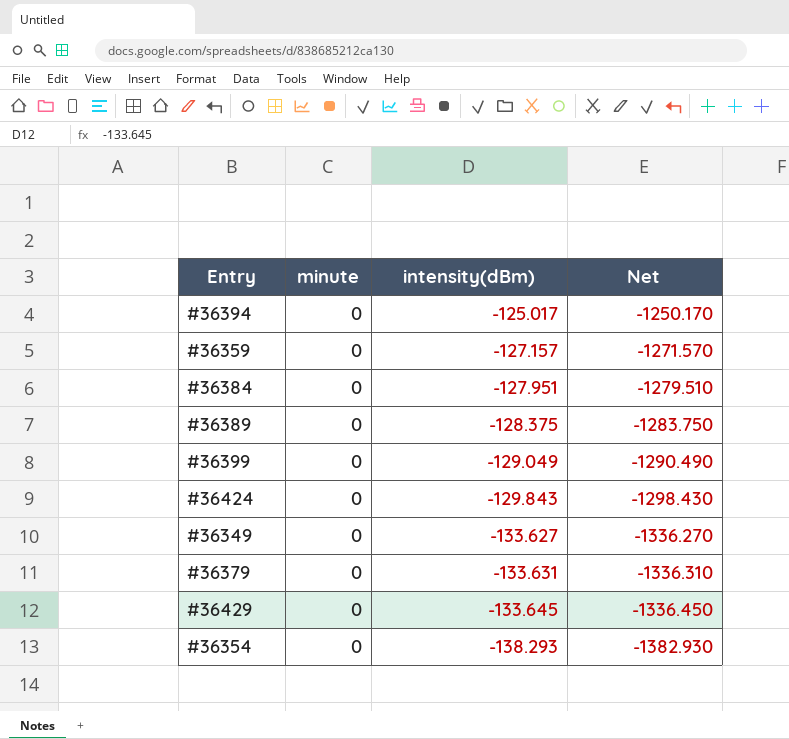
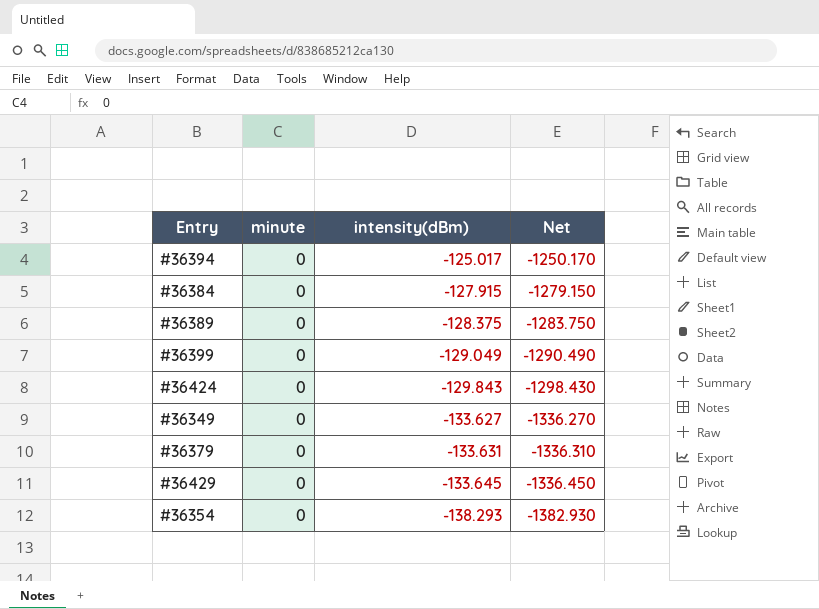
row #36359: 0 | -127.157 | -1271.570 -> none
#36384 | intensity(dBm): -127.951 -> -127.915
#36384 | Net: -1279.510 -> -1279.150

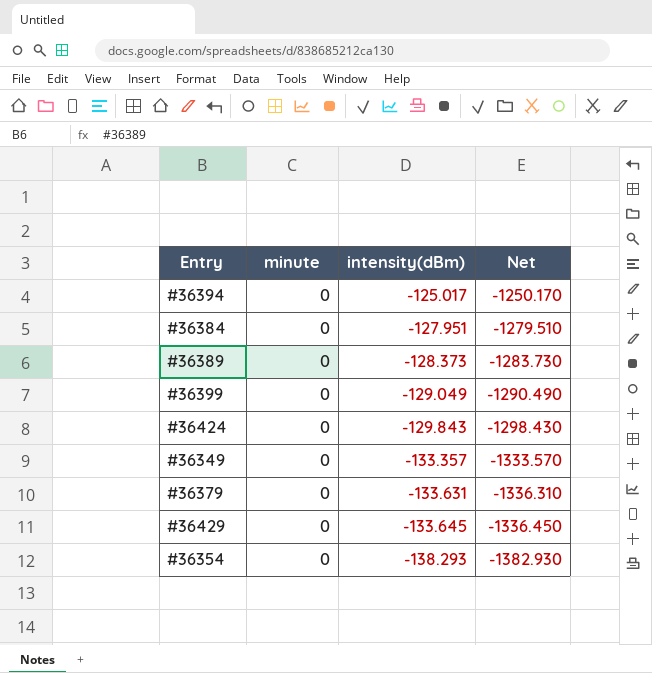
#36384 | intensity(dBm): -127.915 -> -127.951
#36384 | Net: -1279.150 -> -1279.510
#36389 | intensity(dBm): -128.375 -> -128.373
#36389 | Net: -1283.750 -> -1283.730
#36349 | intensity(dBm): -133.627 -> -133.357
#36349 | Net: -1336.270 -> -1333.570

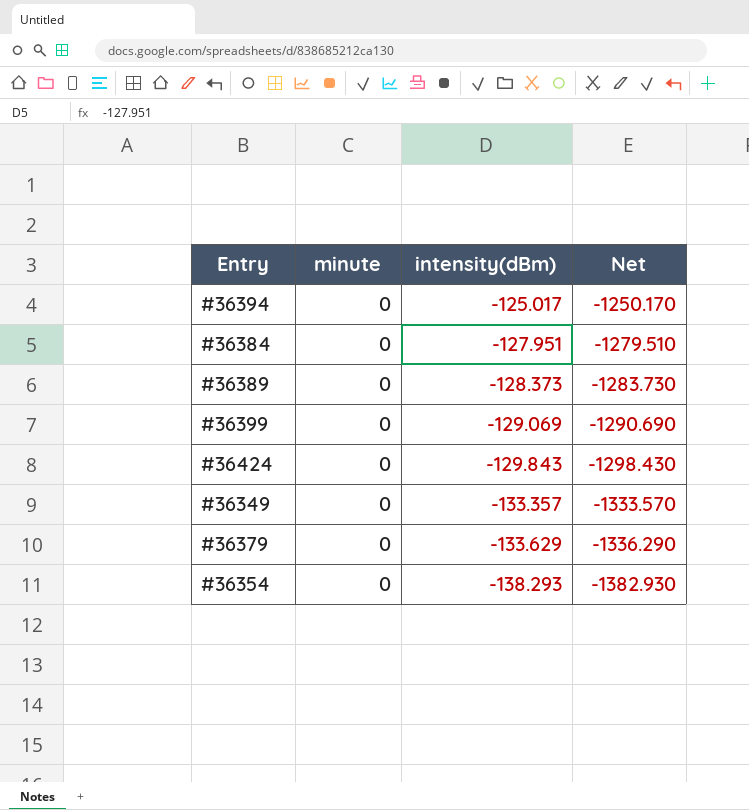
row #36429: 0 | -133.645 | -1336.450 -> none
#36399 | intensity(dBm): -129.049 -> -129.069
#36399 | Net: -1290.490 -> -1290.690
#36379 | intensity(dBm): -133.631 -> -133.629
#36379 | Net: -1336.310 -> -1336.290

